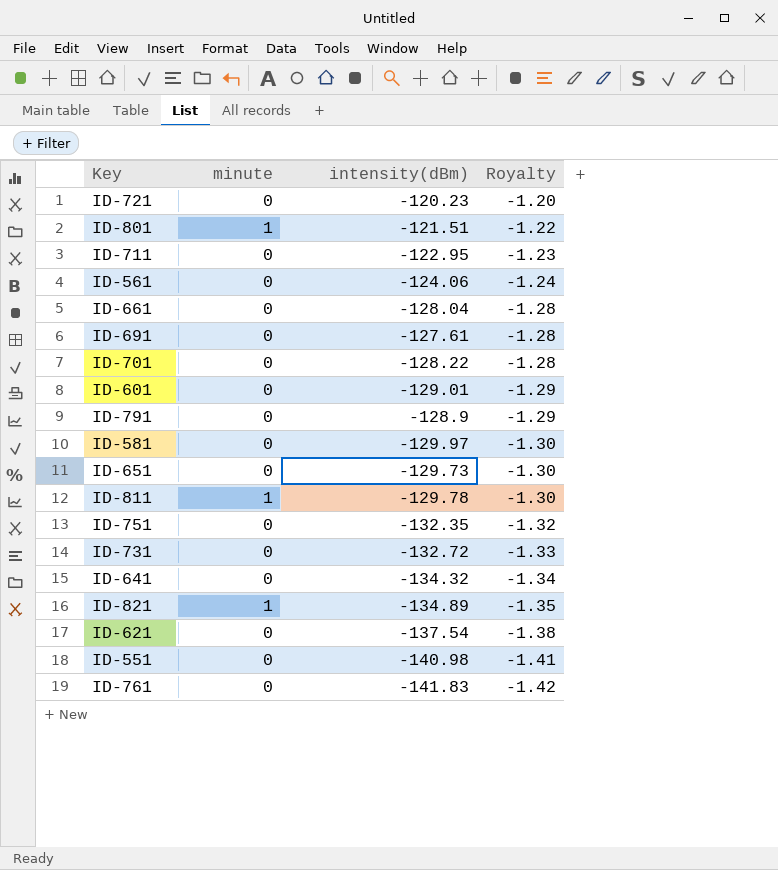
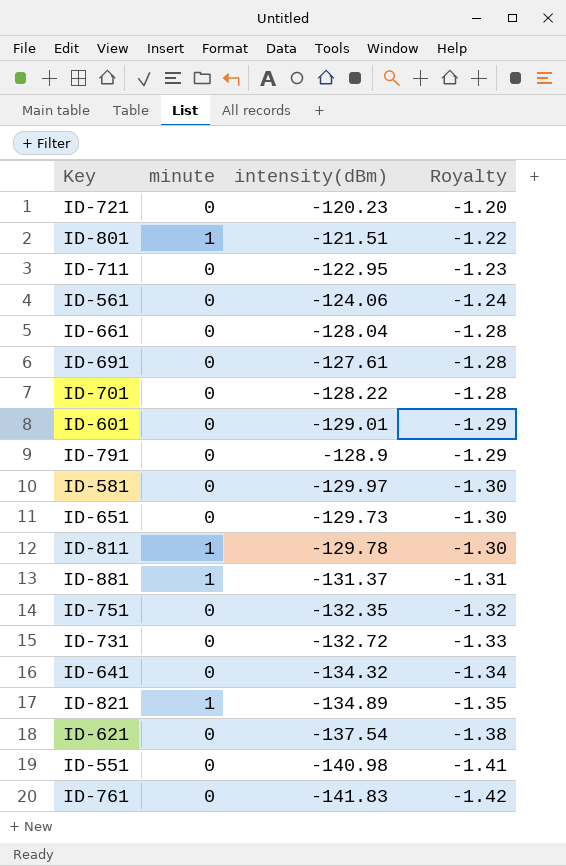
row ID-881: none -> 1 | -131.37 | -1.31

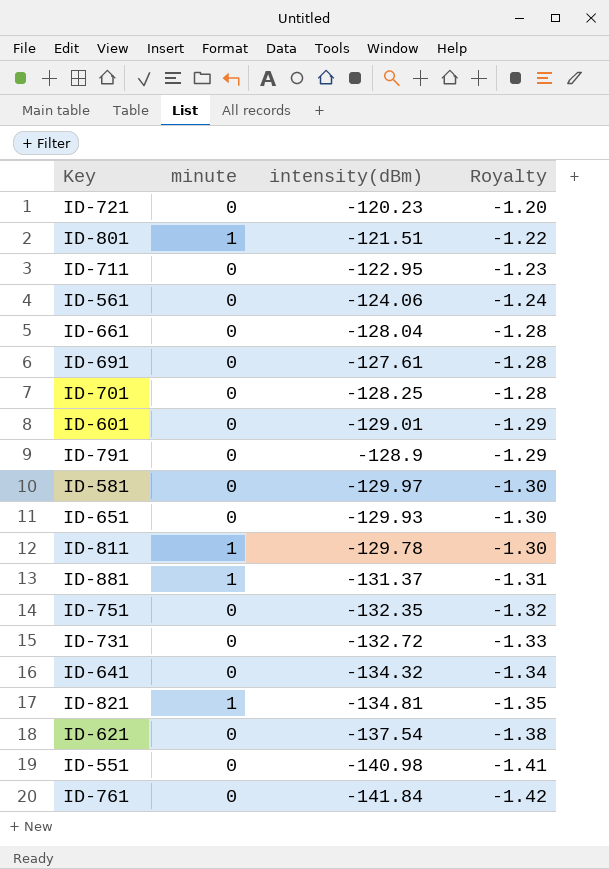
ID-701 | intensity(dBm): -128.22 -> -128.25
ID-651 | intensity(dBm): -129.73 -> -129.93
ID-821 | intensity(dBm): -134.89 -> -134.81
ID-761 | intensity(dBm): -141.83 -> -141.84

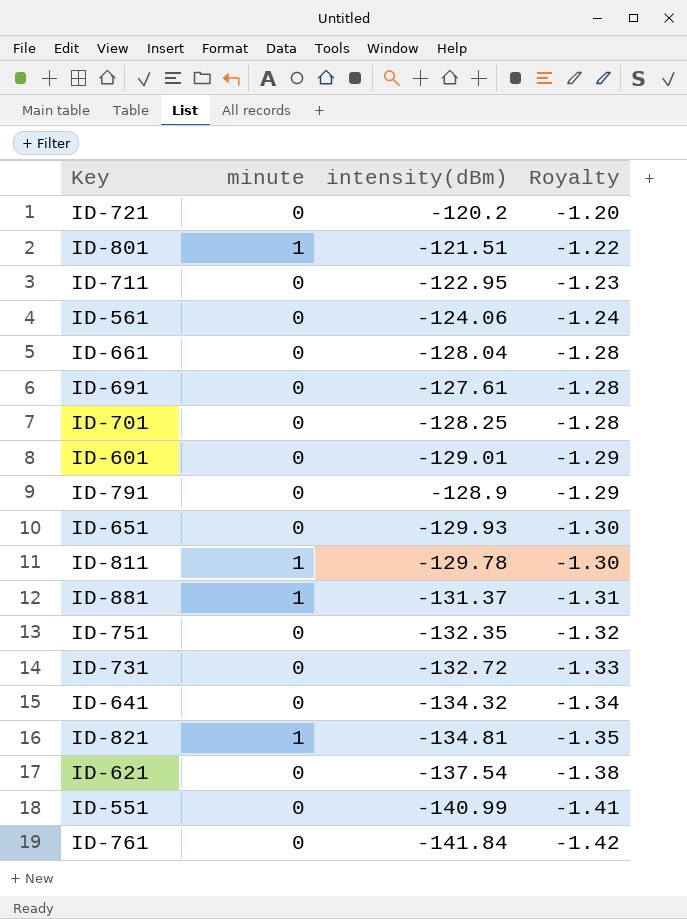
row ID-581: 0 | -129.97 | -1.30 -> none
ID-721 | intensity(dBm): -120.23 -> -120.2
ID-551 | intensity(dBm): -140.98 -> -140.99

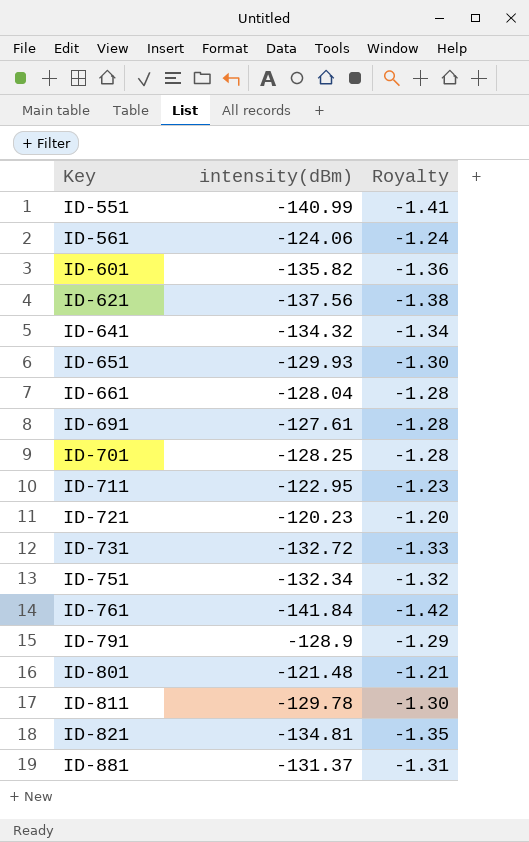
row order: Royalty descending -> Key ascending
column minute | position: 2 -> none
ID-601 | intensity(dBm): -129.01 -> -135.82
ID-601 | Royalty: -1.29 -> -1.36
ID-621 | intensity(dBm): -137.54 -> -137.56
ID-721 | intensity(dBm): -120.2 -> -120.23
ID-751 | intensity(dBm): -132.35 -> -132.34
ID-801 | intensity(dBm): -121.51 -> -121.48
ID-801 | Royalty: -1.22 -> -1.21

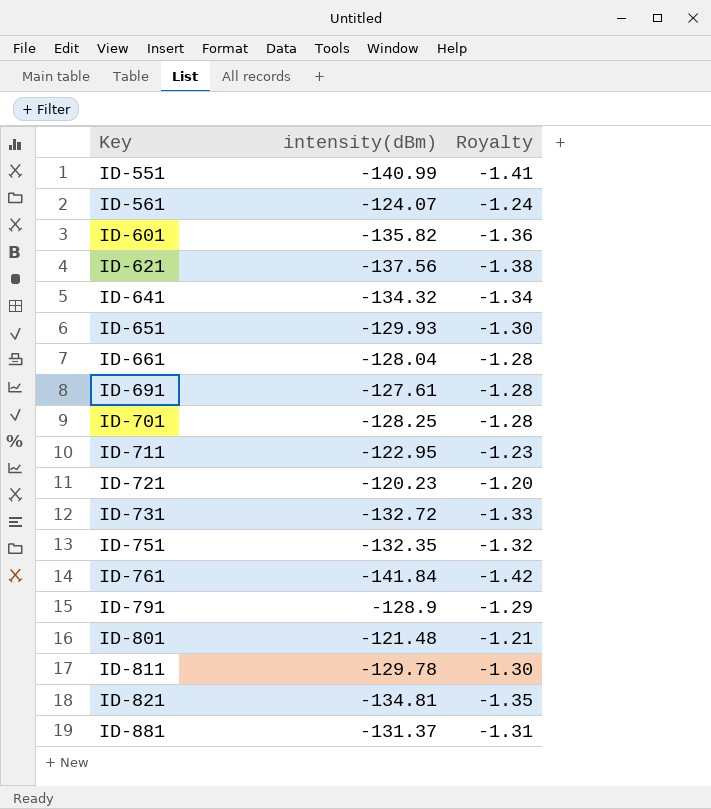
ID-561 | intensity(dBm): -124.06 -> -124.07
ID-751 | intensity(dBm): -132.34 -> -132.35

